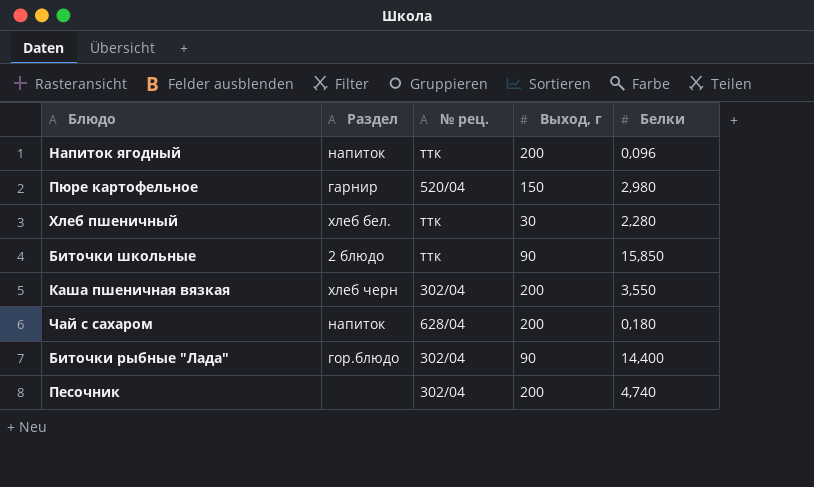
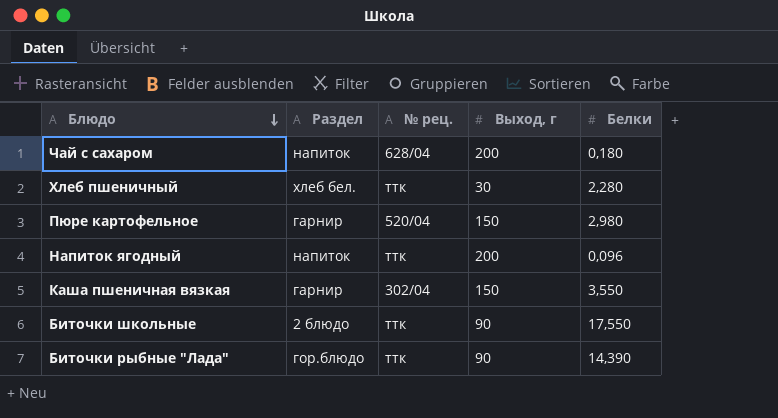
row order: none -> Блюдо descending
row Песочник: none | 302/04 | 200 | 4,740 -> none
Каша пшеничная вязкая | Раздел: хлеб черн -> гарнир
Каша пшеничная вязкая | Выход, г: 200 -> 150
Биточки школьные | Белки: 15,850 -> 17,550
Биточки рыбные "Лада" | № рец.: 302/04 -> ттк
Биточки рыбные "Лада" | Белки: 14,400 -> 14,390

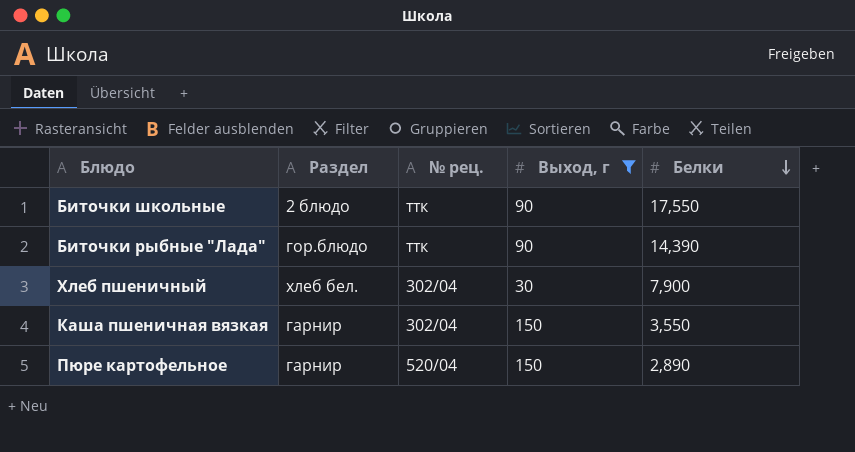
filter: none -> Выход, г != 200
row order: Блюдо descending -> Белки descending
Хлеб пшеничный | № рец.: ттк -> 302/04
Хлеб пшеничный | Белки: 2,280 -> 7,900
Пюре картофельное | Белки: 2,980 -> 2,890

